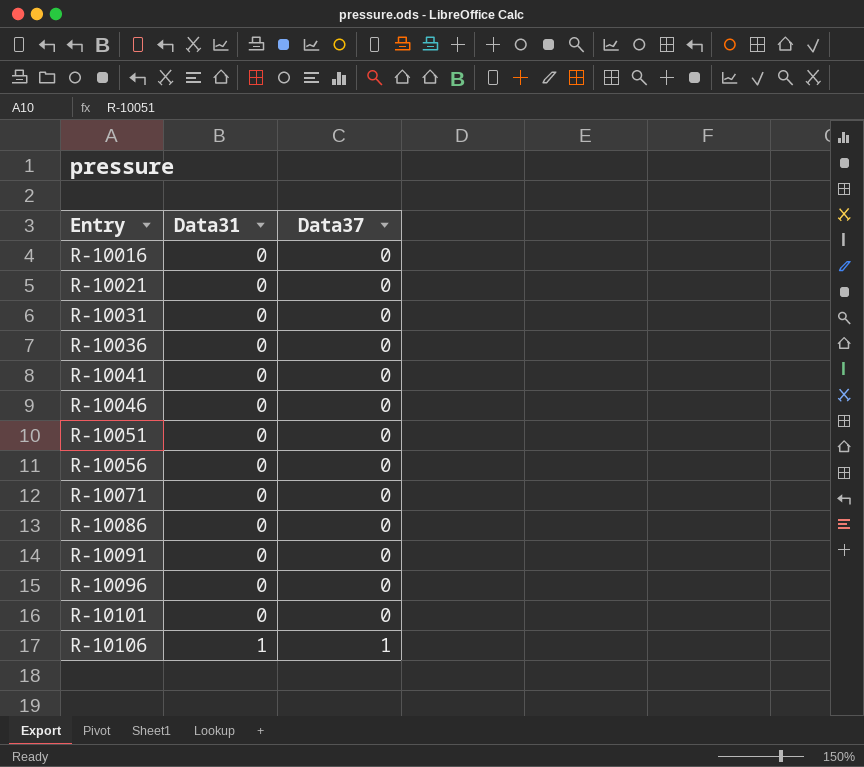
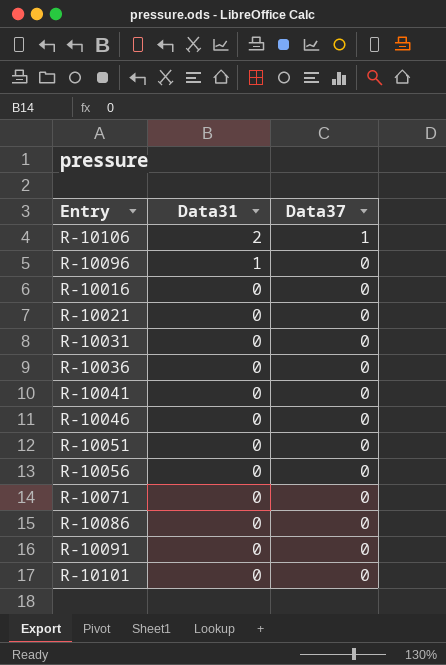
row order: Entry ascending -> Data31 descending
R-10106 | Data31: 1 -> 2
R-10096 | Data31: 0 -> 1

